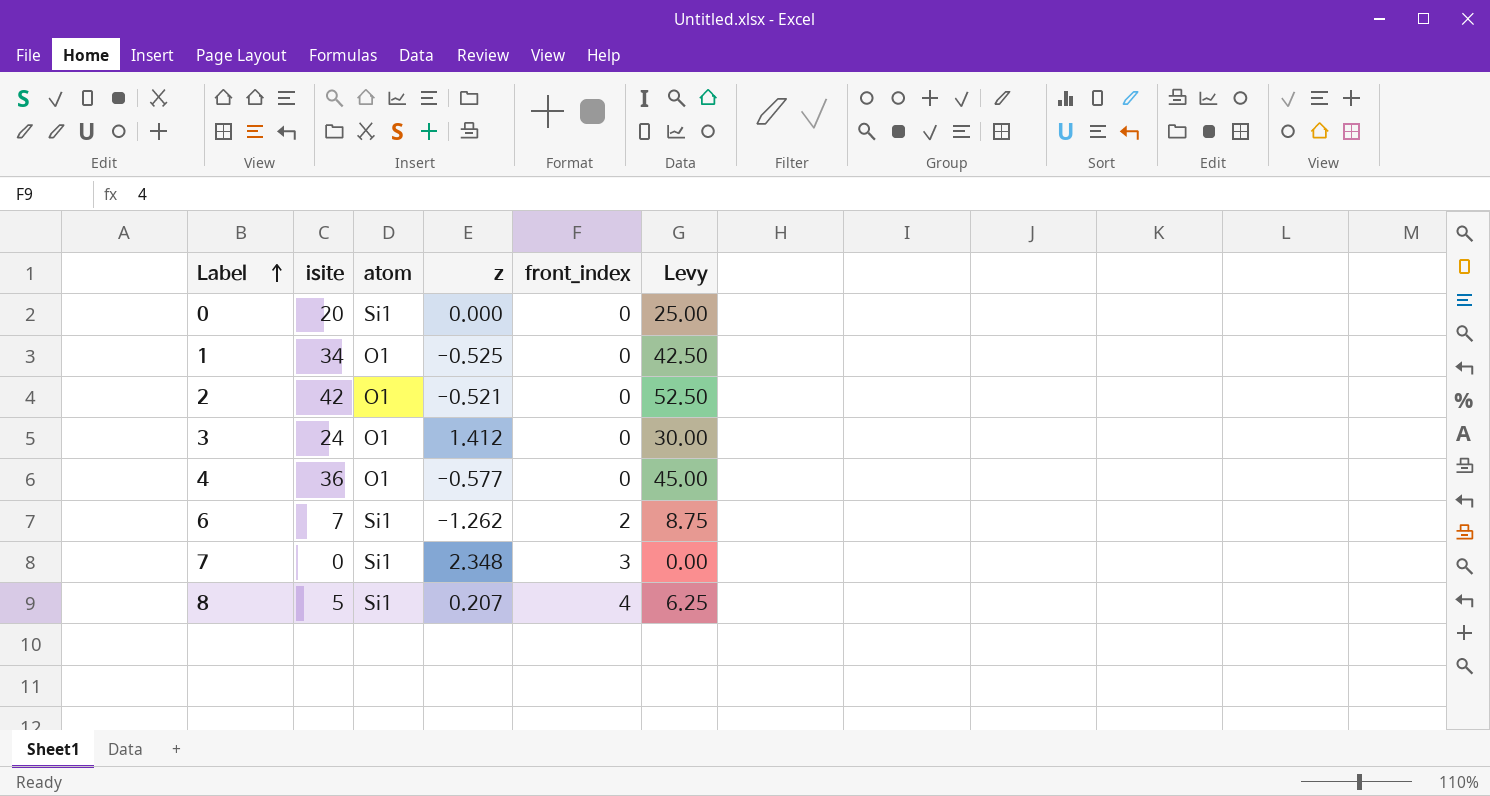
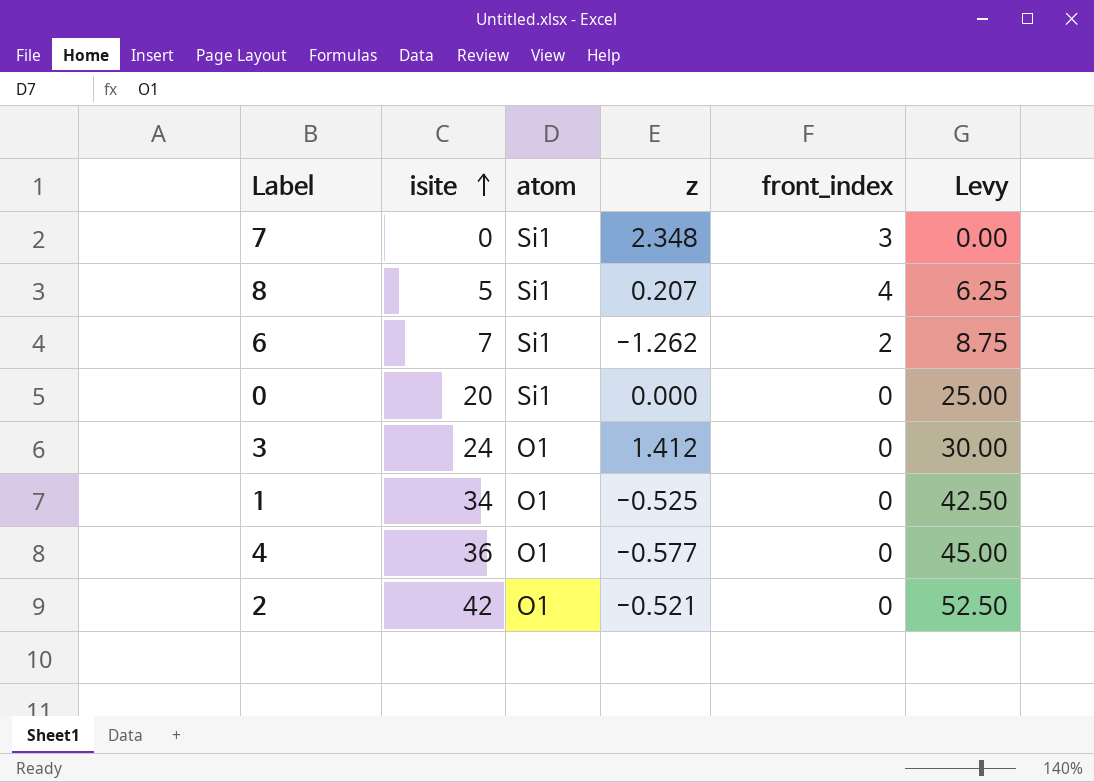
row order: Label ascending -> isite ascending

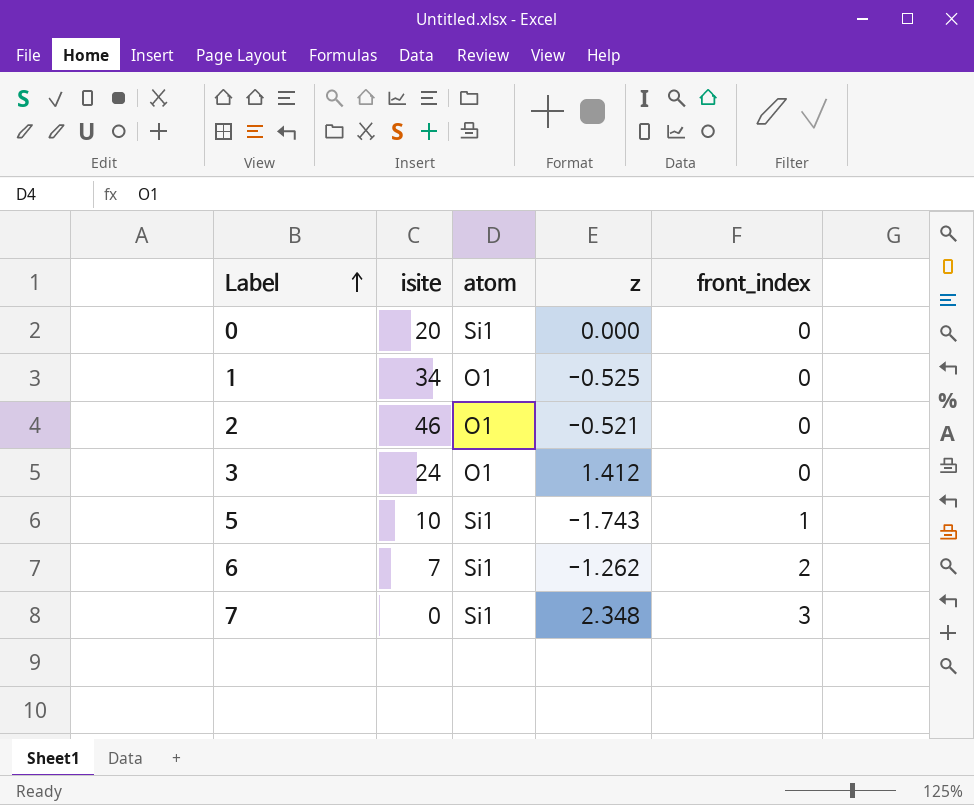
row order: isite ascending -> Label ascending
column Levy | formula: [isite] * 1.25 -> none
row 8: 5 | Si1 | 0.207 | 4 | 6.25 -> none
row 4: 36 | O1 | -0.577 | 0 | 45.00 -> none
2 | isite: 42 -> 46
row 5: none -> 10 | Si1 | -1.743 | 1

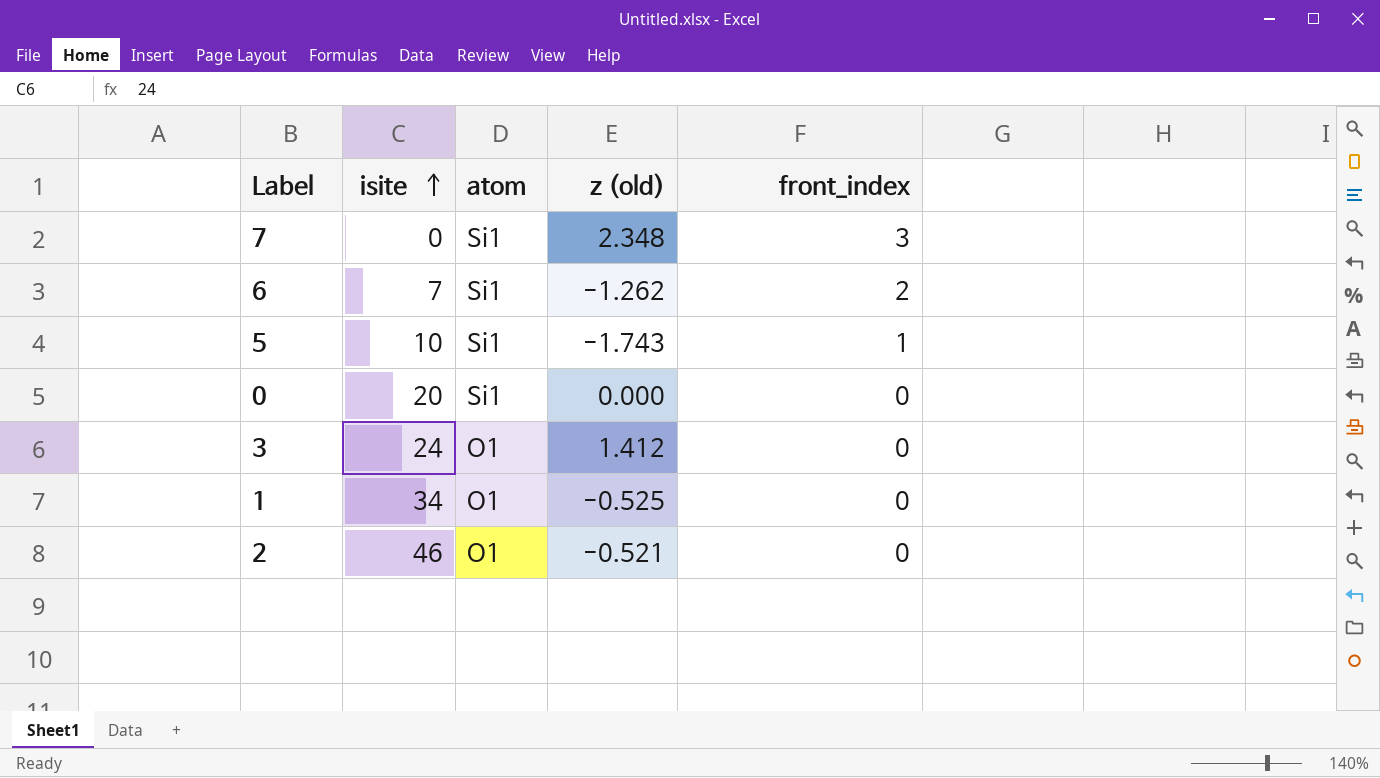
row order: Label ascending -> isite ascending
column name: z -> z (old)

